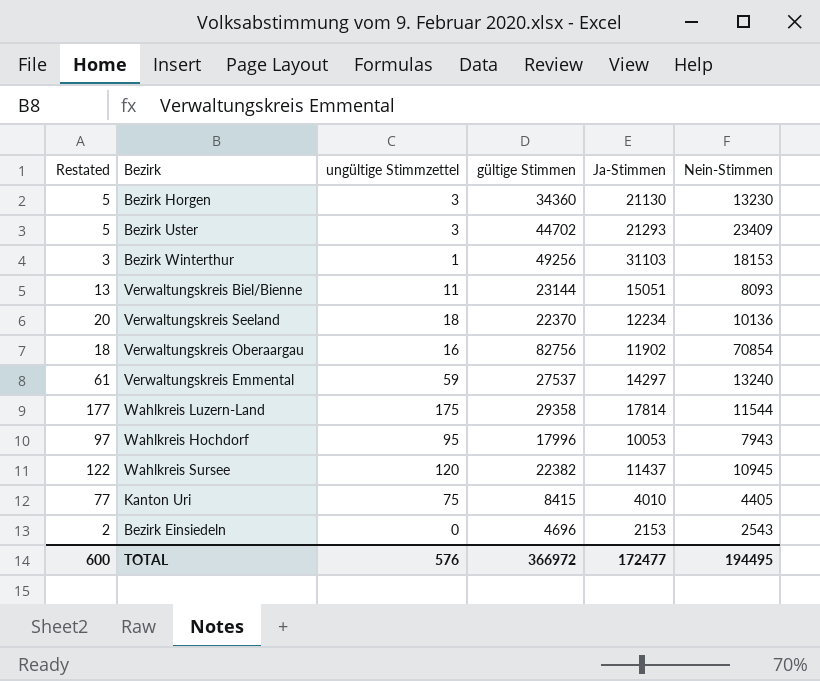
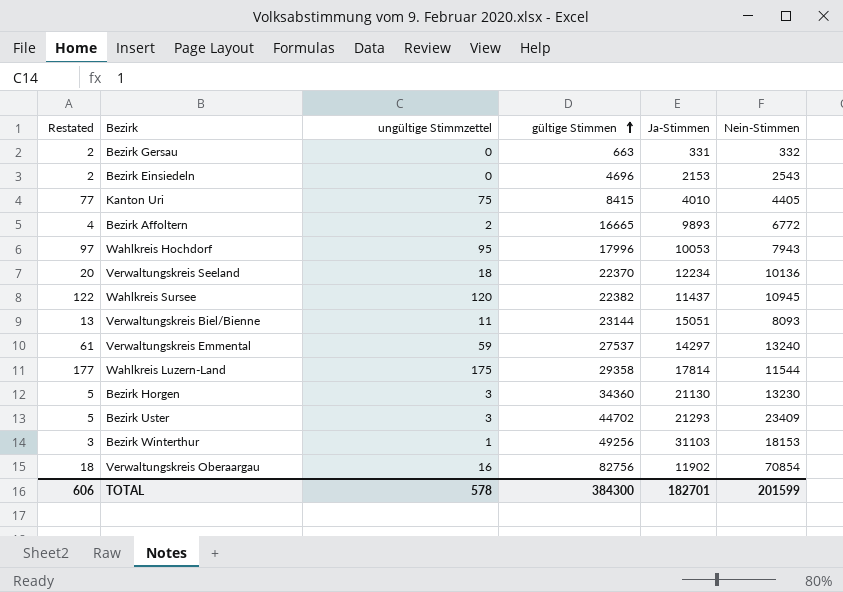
row order: none -> gültige Stimmen ascending
row Bezirk Gersau: none -> 2 | 0 | 663 | 331 | 332
row Bezirk Affoltern: none -> 4 | 2 | 16665 | 9893 | 6772
TOTAL | Restated: 600 -> 606
TOTAL | ungültige Stimmzettel: 576 -> 578
TOTAL | gültige Stimmen: 366972 -> 384300
TOTAL | Ja-Stimmen: 172477 -> 182701
TOTAL | Nein-Stimmen: 194495 -> 201599

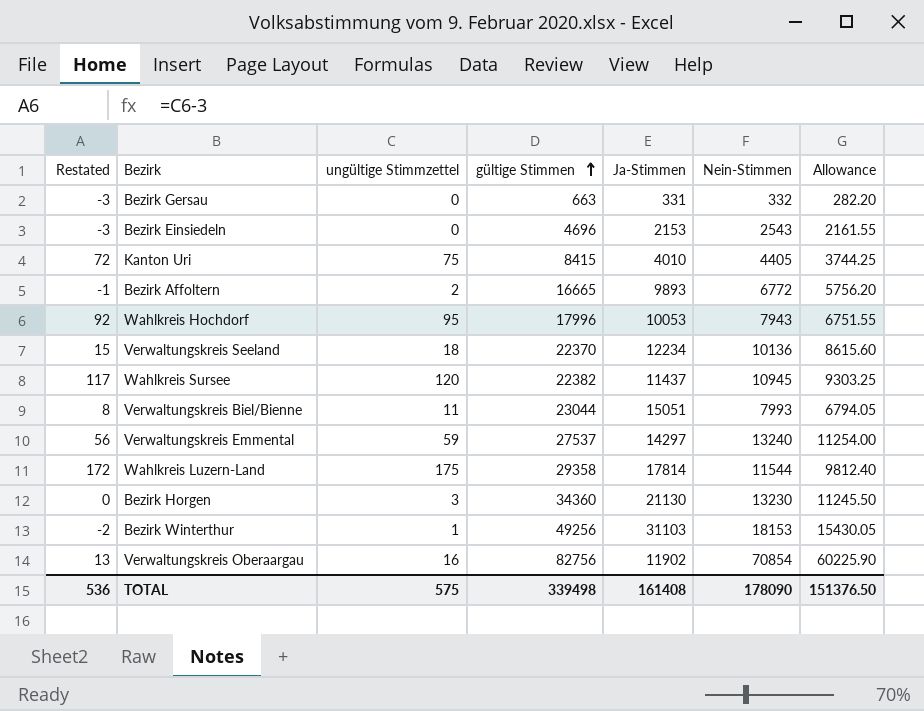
column Restated | formula: [ungültige Stimmzettel] + 2 -> [ungültige Stimmzettel] - 3
column Allowance | formula: none -> [Nein-Stimmen] * 0.85
row Bezirk Uster: 5 | 3 | 44702 | 21293 | 23409 -> none
Verwaltungskreis Biel/Bienne | gültige Stimmen: 23144 -> 23044
Verwaltungskreis Biel/Bienne | Nein-Stimmen: 8093 -> 7993
TOTAL | Restated: 606 -> 536
TOTAL | ungültige Stimmzettel: 578 -> 575
TOTAL | gültige Stimmen: 384300 -> 339498
TOTAL | Ja-Stimmen: 182701 -> 161408
TOTAL | Nein-Stimmen: 201599 -> 178090

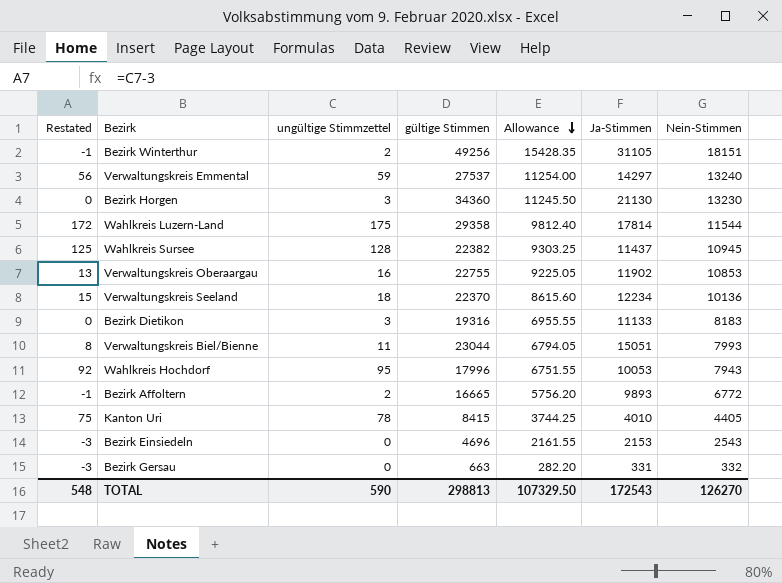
row order: gültige Stimmen ascending -> Allowance descending
column Allowance | position: 7 -> 5
Bezirk Winterthur | Restated: -2 -> -1
Bezirk Winterthur | ungültige Stimmzettel: 1 -> 2
Bezirk Winterthur | Allowance: 15430.05 -> 15428.35
Bezirk Winterthur | Ja-Stimmen: 31103 -> 31105
Bezirk Winterthur | Nein-Stimmen: 18153 -> 18151
Wahlkreis Sursee | Restated: 117 -> 125
Wahlkreis Sursee | ungültige Stimmzettel: 120 -> 128
Verwaltungskreis Oberaargau | gültige Stimmen: 82756 -> 22755
Verwaltungskreis Oberaargau | Allowance: 60225.90 -> 9225.05
Verwaltungskreis Oberaargau | Nein-Stimmen: 70854 -> 10853
row Bezirk Dietikon: none -> 0 | 3 | 19316 | 6955.55 | 11133 | 8183
Kanton Uri | Restated: 72 -> 75
Kanton Uri | ungültige Stimmzettel: 75 -> 78
TOTAL | Restated: 536 -> 548
TOTAL | ungültige Stimmzettel: 575 -> 590
TOTAL | gültige Stimmen: 339498 -> 298813
TOTAL | Allowance: 151376.50 -> 107329.50
TOTAL | Ja-Stimmen: 161408 -> 172543
TOTAL | Nein-Stimmen: 178090 -> 126270

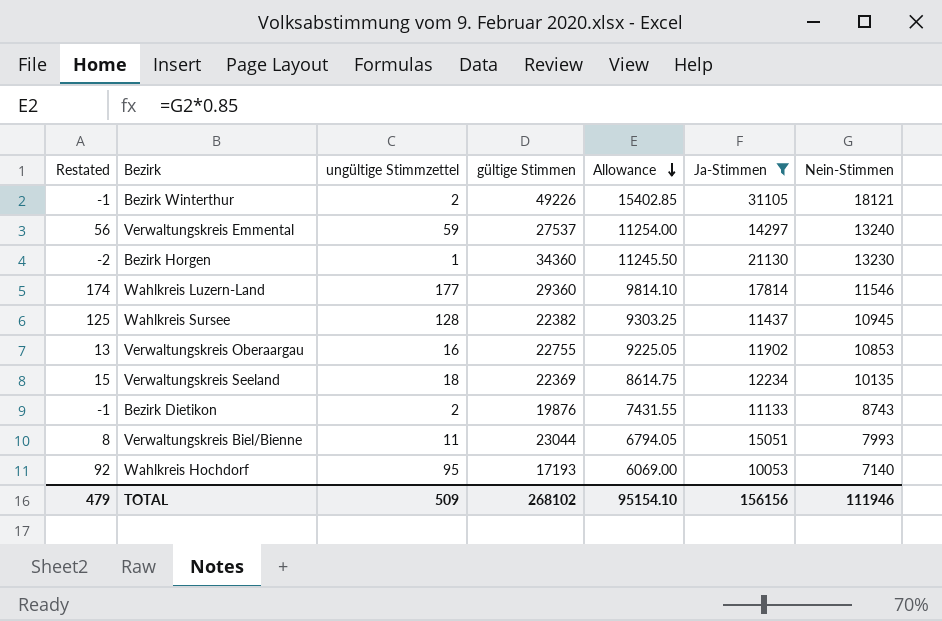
filter: none -> Ja-Stimmen >= 10053
Bezirk Winterthur | gültige Stimmen: 49256 -> 49226
Bezirk Winterthur | Allowance: 15428.35 -> 15402.85
Bezirk Winterthur | Nein-Stimmen: 18151 -> 18121
Bezirk Horgen | Restated: 0 -> -2
Bezirk Horgen | ungültige Stimmzettel: 3 -> 1
Wahlkreis Luzern-Land | Restated: 172 -> 174
Wahlkreis Luzern-Land | ungültige Stimmzettel: 175 -> 177
Wahlkreis Luzern-Land | gültige Stimmen: 29358 -> 29360
Wahlkreis Luzern-Land | Allowance: 9812.40 -> 9814.10
Wahlkreis Luzern-Land | Nein-Stimmen: 11544 -> 11546
Verwaltungskreis Seeland | gültige Stimmen: 22370 -> 22369
Verwaltungskreis Seeland | Allowance: 8615.60 -> 8614.75
Verwaltungskreis Seeland | Nein-Stimmen: 10136 -> 10135
Bezirk Dietikon | Restated: 0 -> -1
Bezirk Dietikon | ungültige Stimmzettel: 3 -> 2
Bezirk Dietikon | gültige Stimmen: 19316 -> 19876
Bezirk Dietikon | Allowance: 6955.55 -> 7431.55
Bezirk Dietikon | Nein-Stimmen: 8183 -> 8743
Wahlkreis Hochdorf | gültige Stimmen: 17996 -> 17193
Wahlkreis Hochdorf | Allowance: 6751.55 -> 6069.00
Wahlkreis Hochdorf | Nein-Stimmen: 7943 -> 7140
TOTAL | Restated: 548 -> 479
TOTAL | ungültige Stimmzettel: 590 -> 509
TOTAL | gültige Stimmen: 298813 -> 268102
TOTAL | Allowance: 107329.50 -> 95154.10
TOTAL | Ja-Stimmen: 172543 -> 156156
TOTAL | Nein-Stimmen: 126270 -> 111946

